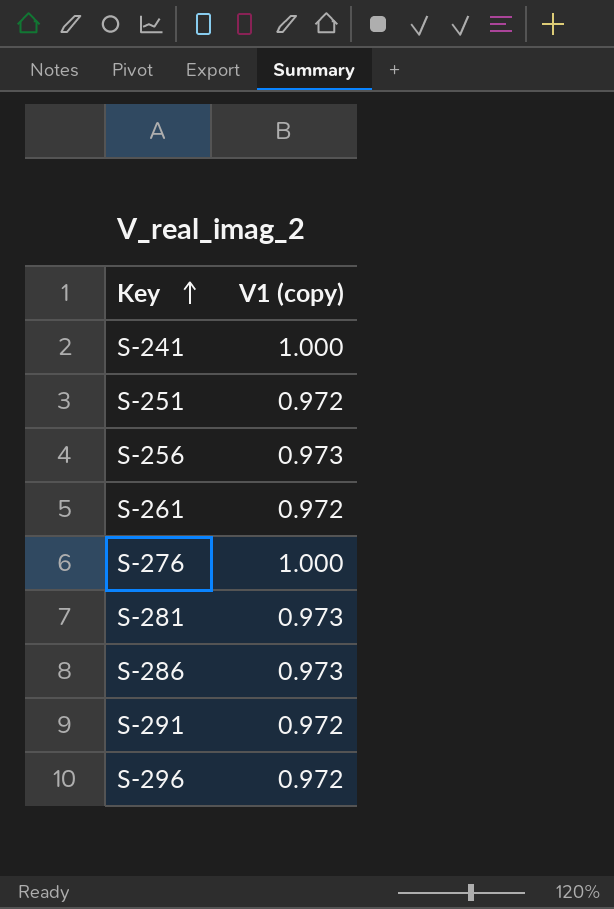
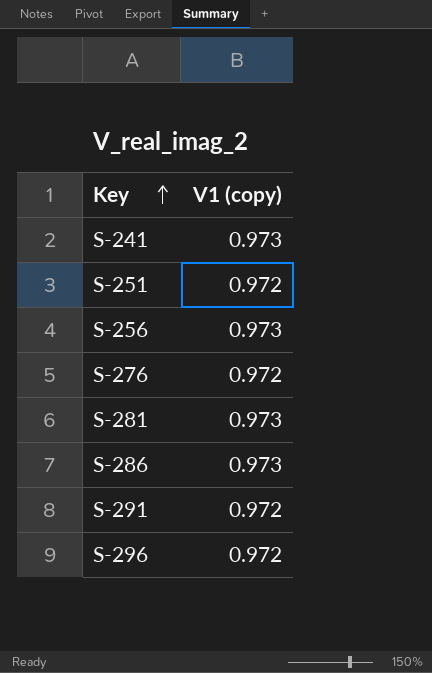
row S-261: 0.972 -> none
S-241 | V1 (copy): 1.000 -> 0.973
S-276 | V1 (copy): 1.000 -> 0.972

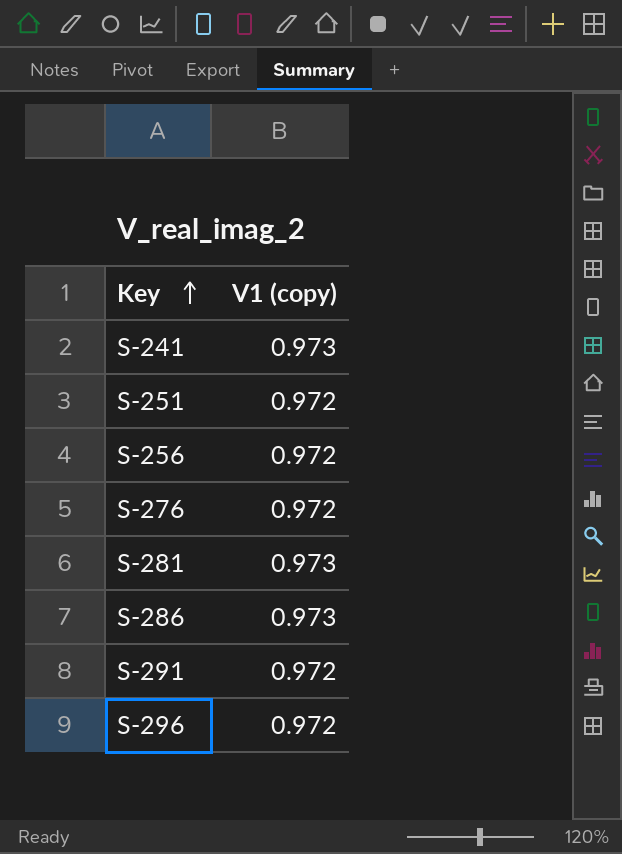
S-256 | V1 (copy): 0.973 -> 0.972

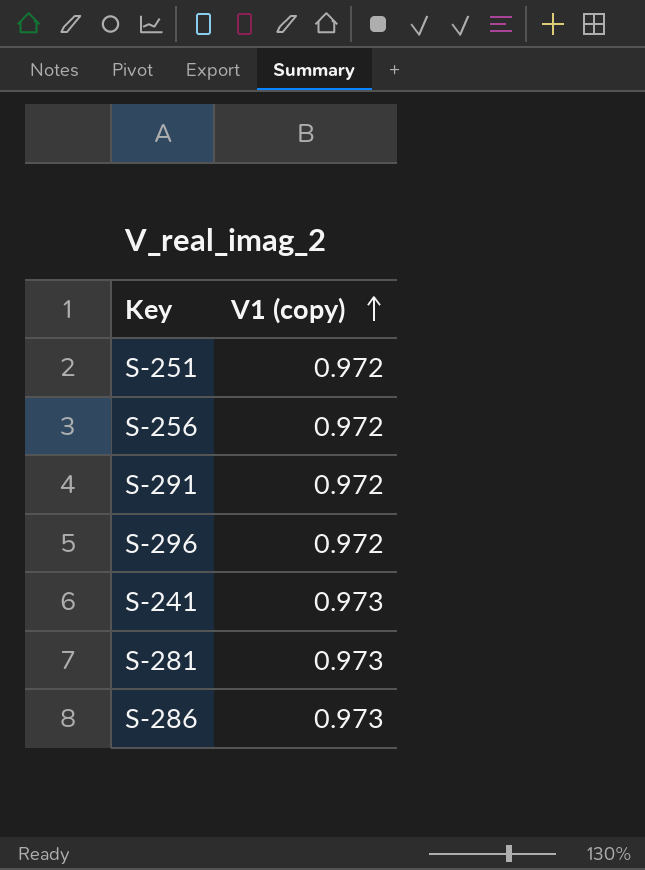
row order: Key ascending -> V1 (copy) ascending
row S-276: 0.972 -> none

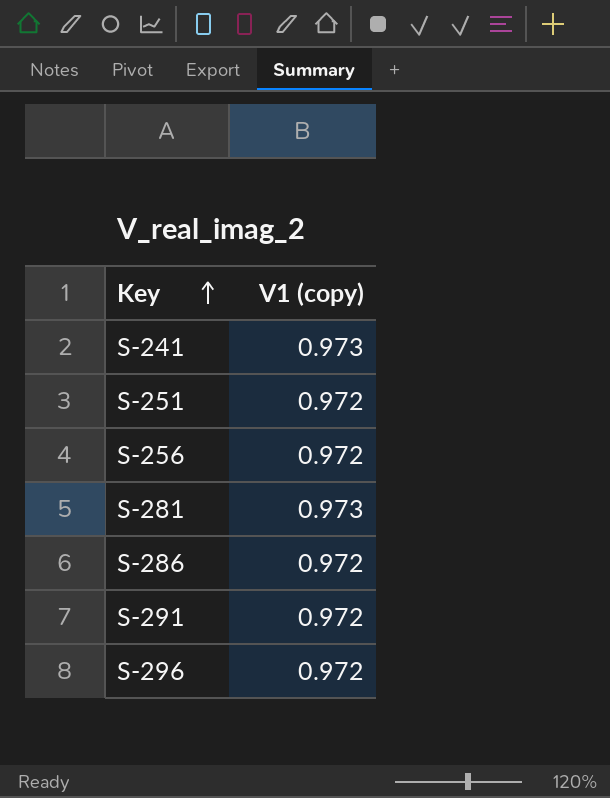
row order: V1 (copy) ascending -> Key ascending
S-286 | V1 (copy): 0.973 -> 0.972

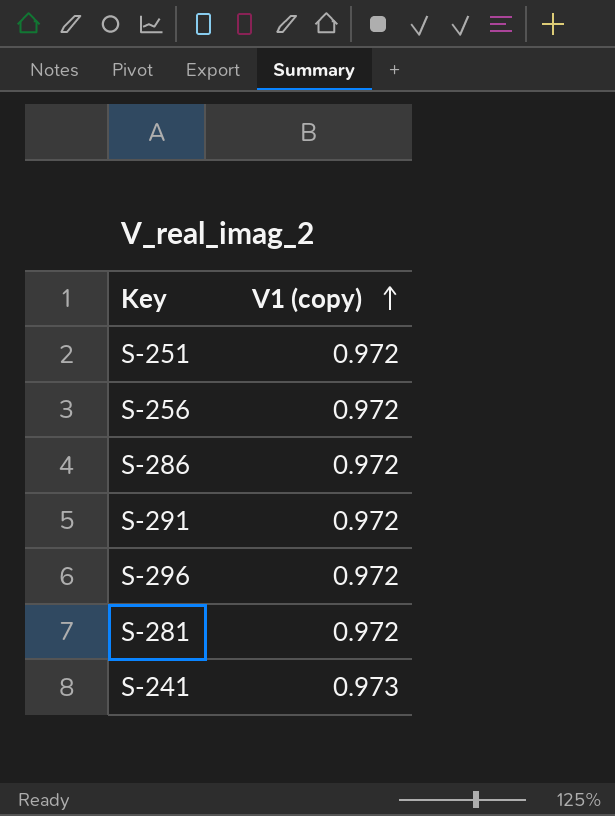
row order: Key ascending -> V1 (copy) ascending
S-281 | V1 (copy): 0.973 -> 0.972

